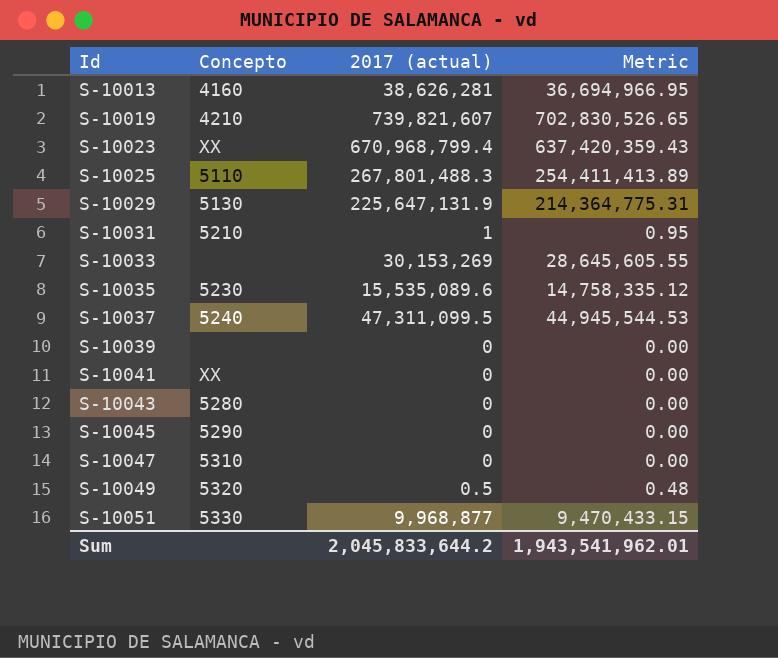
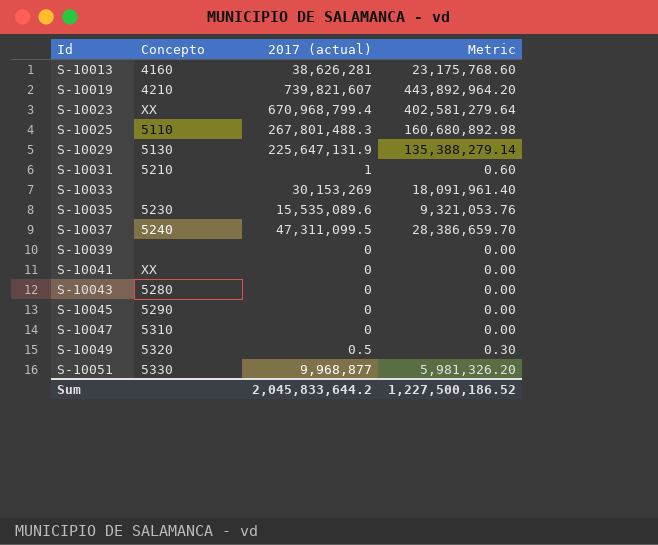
column Metric | formula: [2017 (actual)] * 0.95 -> [2017 (actual)] * 0.6
Sum | Metric: 1,943,541,962.01 -> 1,227,500,186.52

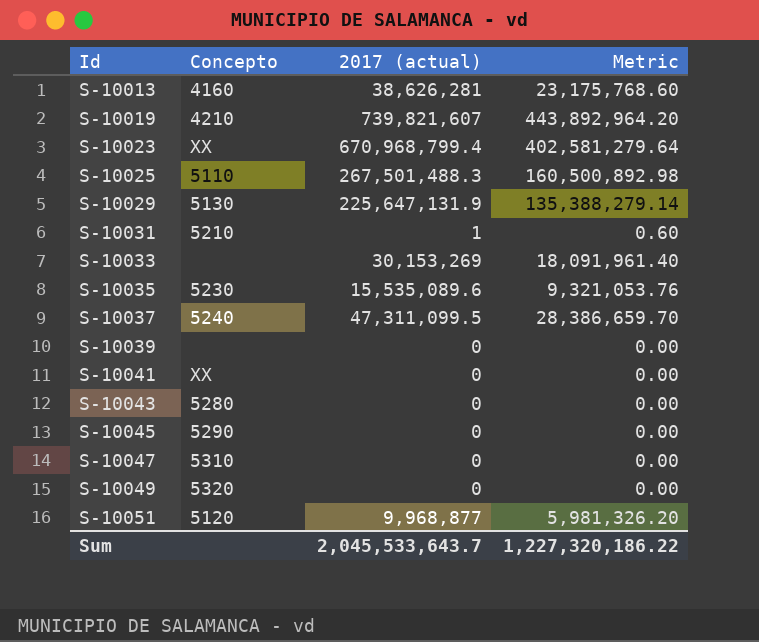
S-10025 | 2017 (actual): 267,801,488.3 -> 267,501,488.3
S-10025 | Metric: 160,680,892.98 -> 160,500,892.98
S-10049 | 2017 (actual): 0.5 -> 0
S-10049 | Metric: 0.30 -> 0.00
S-10051 | Concepto: 5330 -> 5120
Sum | 2017 (actual): 2,045,833,644.2 -> 2,045,533,643.7
Sum | Metric: 1,227,500,186.52 -> 1,227,320,186.22

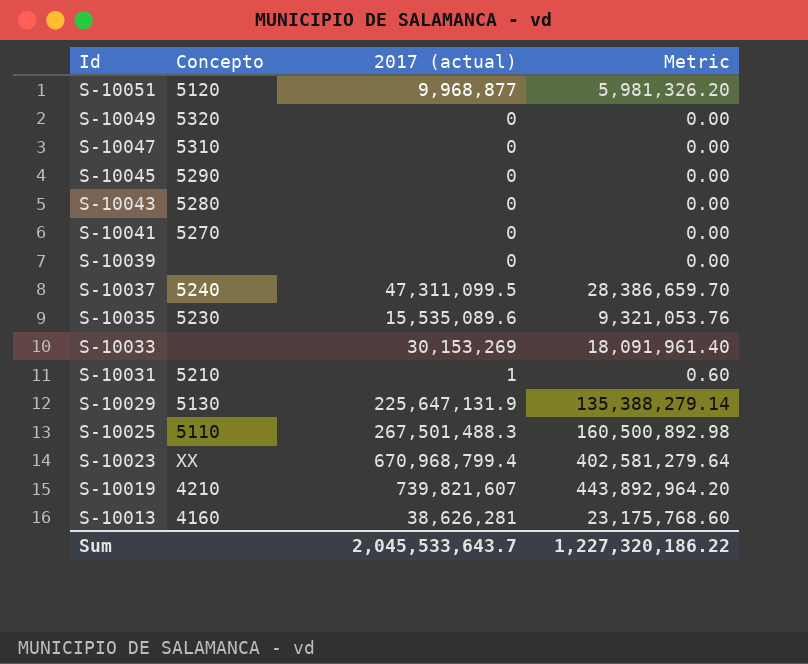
row order: Id ascending -> Id descending
S-10041 | Concepto: XX -> 5270

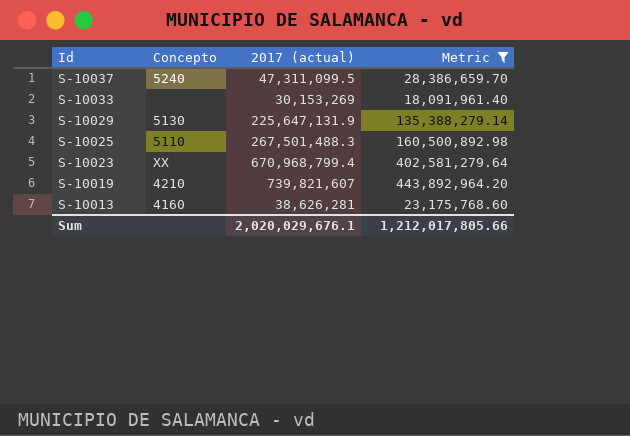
filter: none -> Metric >= 18,091,961.40
Sum | 2017 (actual): 2,045,533,643.7 -> 2,020,029,676.1
Sum | Metric: 1,227,320,186.22 -> 1,212,017,805.66

